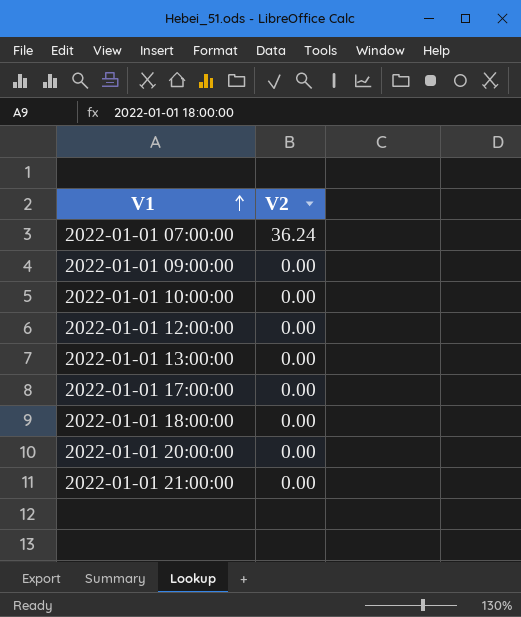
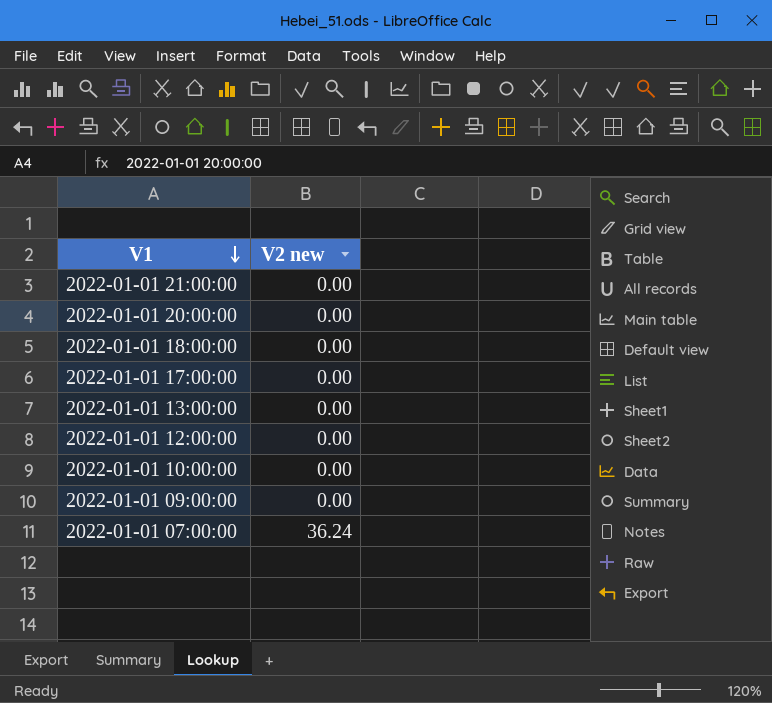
row order: V1 ascending -> V1 descending
column name: V2 -> V2 new

